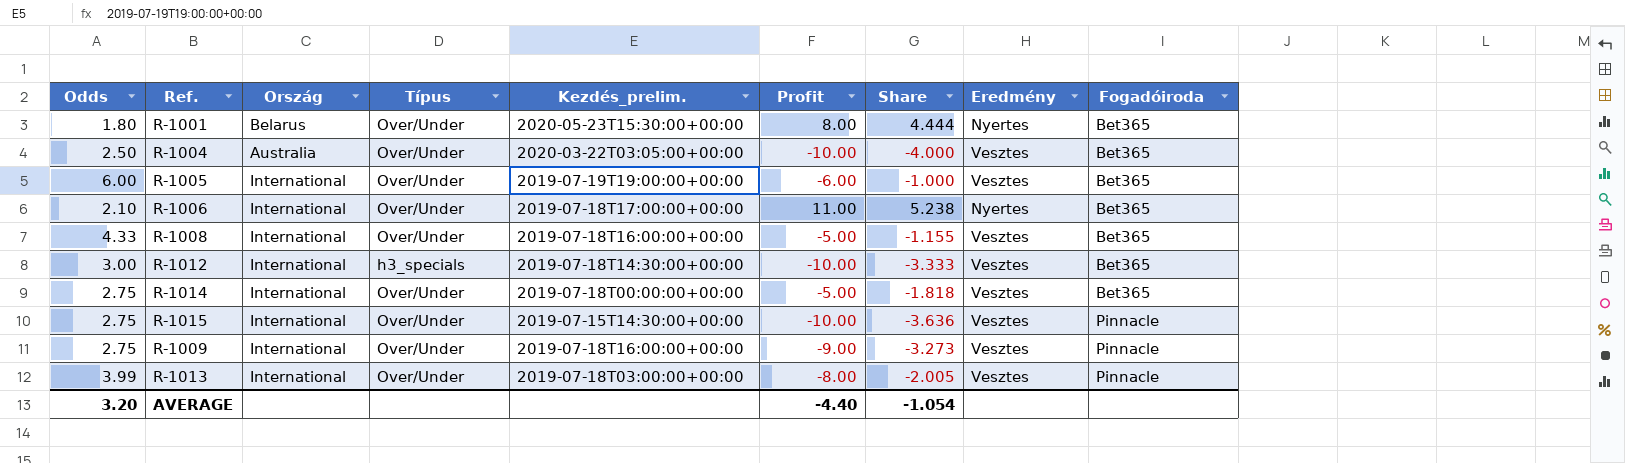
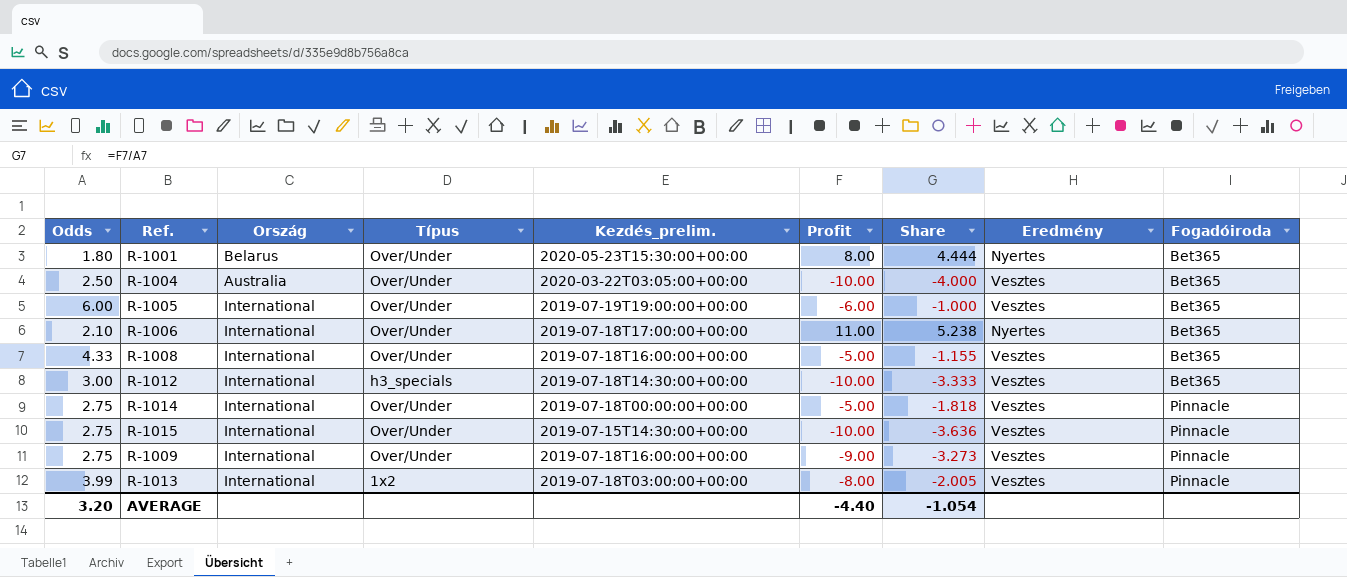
R-1014 | Fogadóiroda: Bet365 -> Pinnacle
R-1013 | Típus: Over/Under -> 1x2

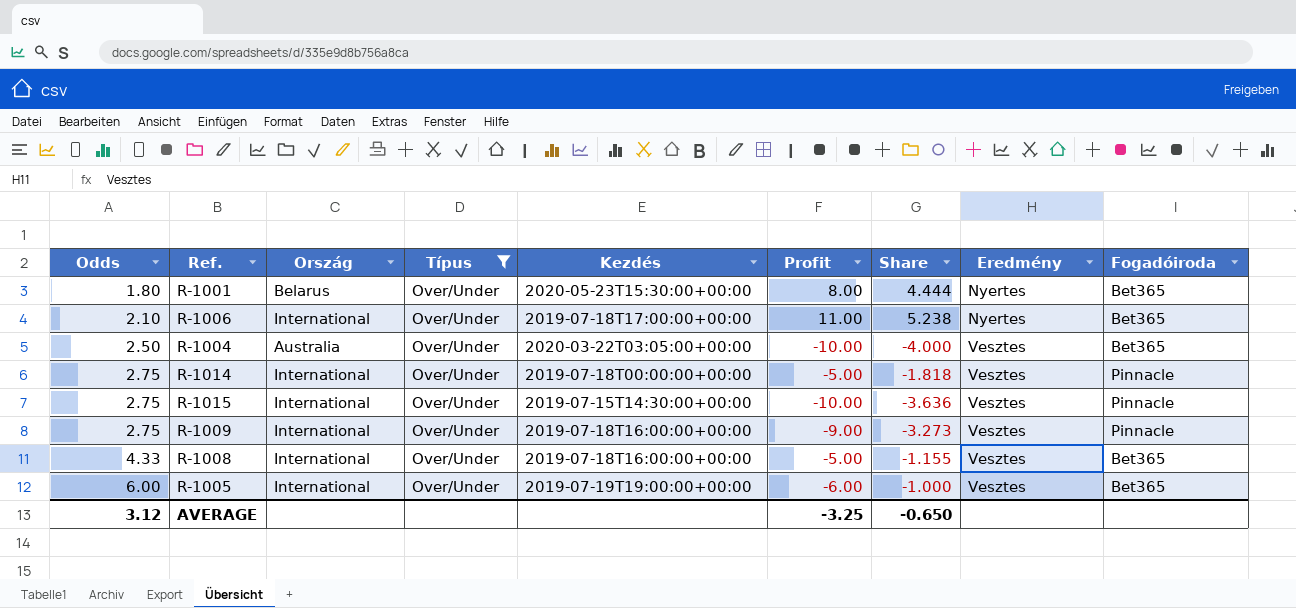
filter: none -> Típus = Over/Under
row order: Fogadóiroda ascending -> Odds ascending
column name: Kezdés_prelim. -> Kezdés
AVERAGE | Odds: 3.20 -> 3.12
AVERAGE | Profit: -4.40 -> -3.25
AVERAGE | Share: -1.054 -> -0.650

